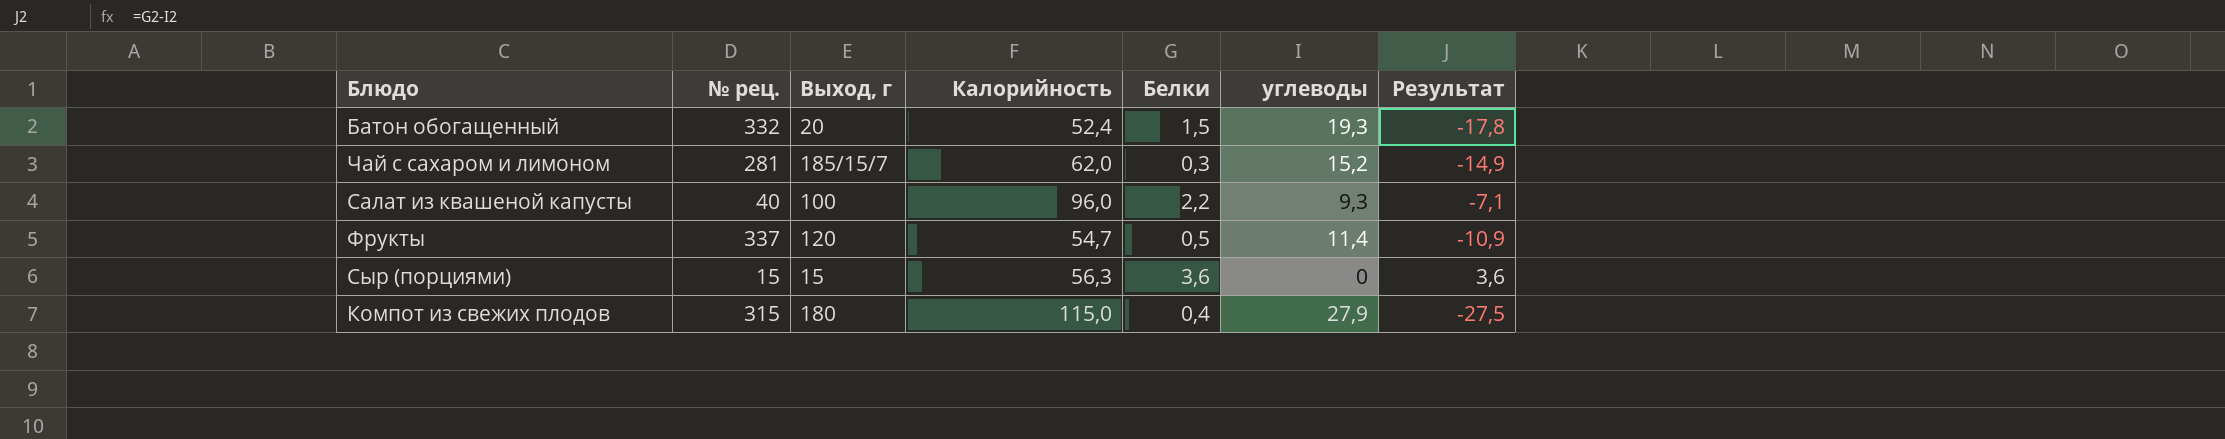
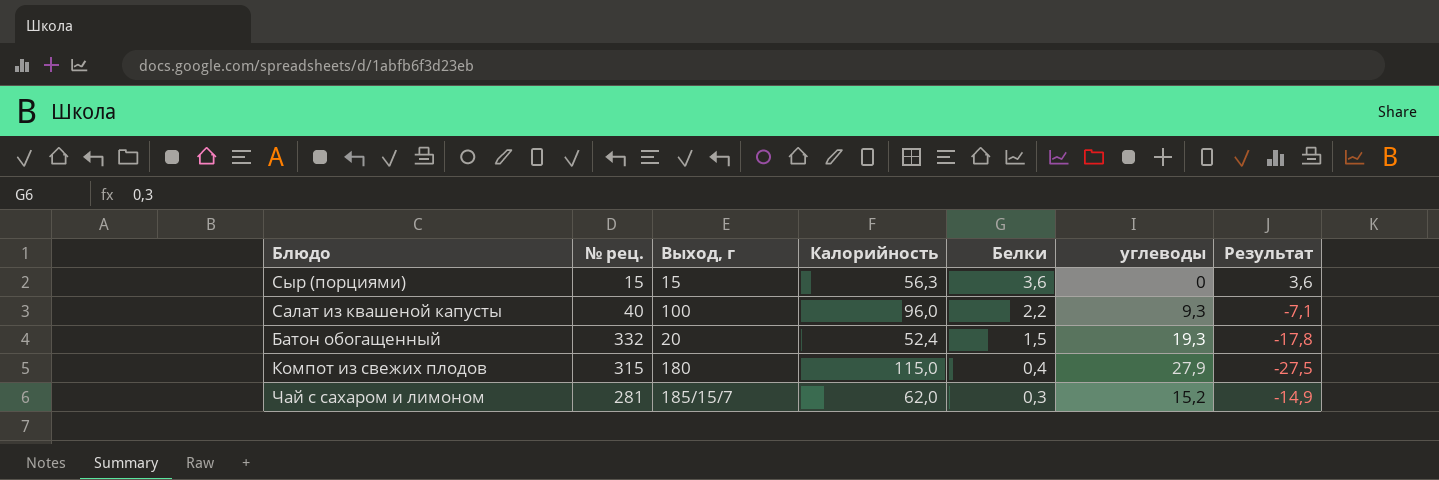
row order: none -> Белки descending
row Фрукты: 337 | 120 | 54,7 | 0,5 | 11,4 | -10,9 -> none

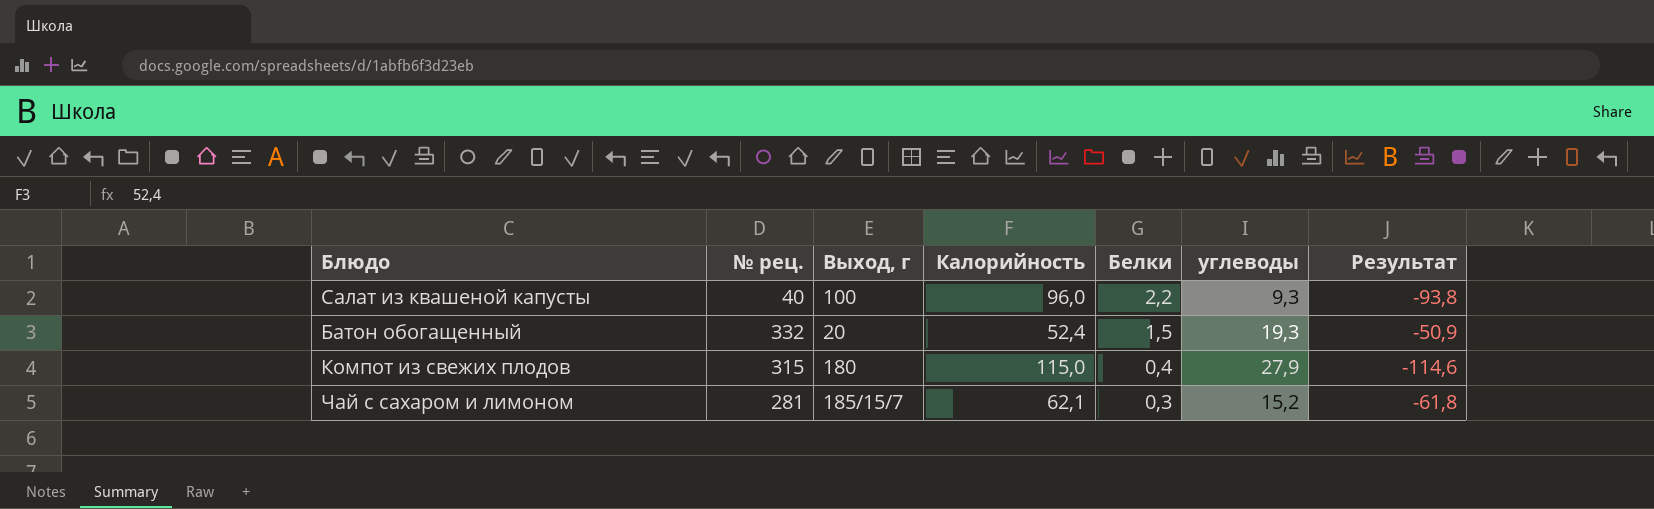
column Результат | formula: [Белки] - [углеводы] -> [Белки] - [Калорийность]
row Сыр (порциями): 15 | 15 | 56,3 | 3,6 | 0 | 3,6 -> none
Чай с сахаром и лимоном | Калорийность: 62,0 -> 62,1

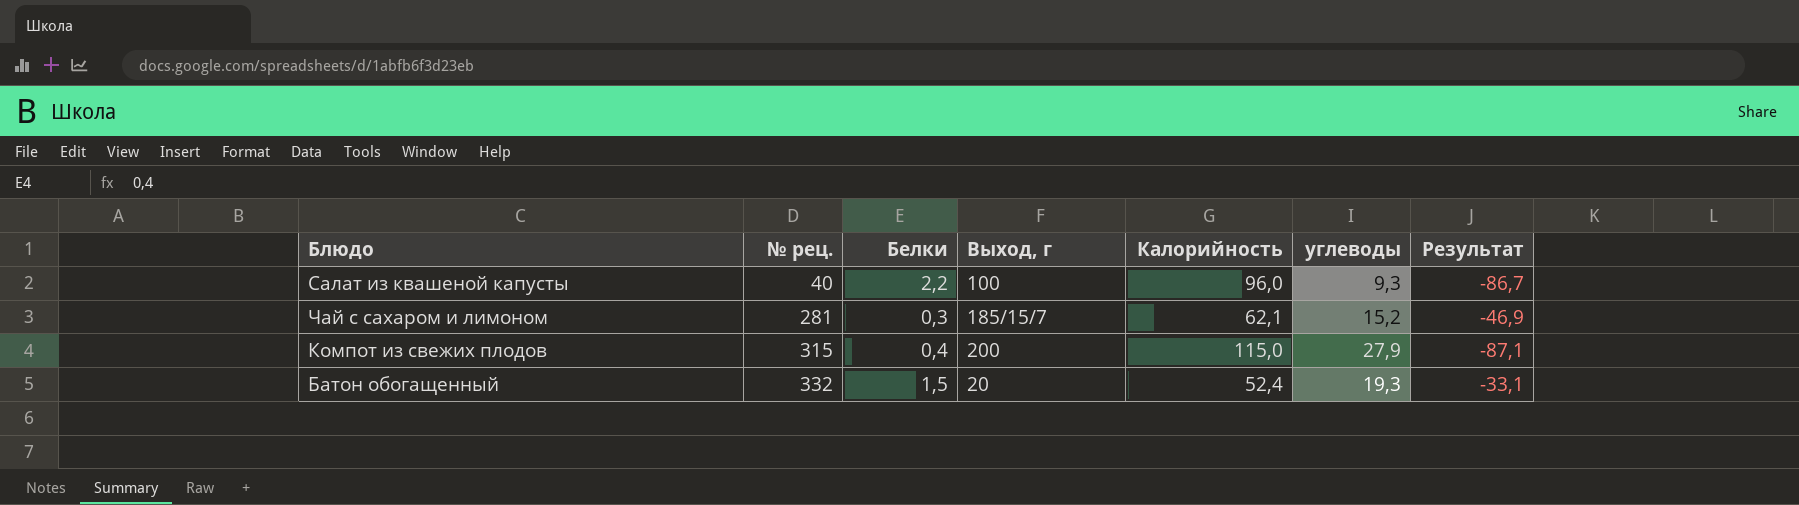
row order: Белки descending -> № рец. ascending
column Белки | position: 5 -> 3
column Результат | formula: [Белки] - [Калорийность] -> [углеводы] - [Калорийность]
Компот из свежих плодов | Выход, г: 180 -> 200

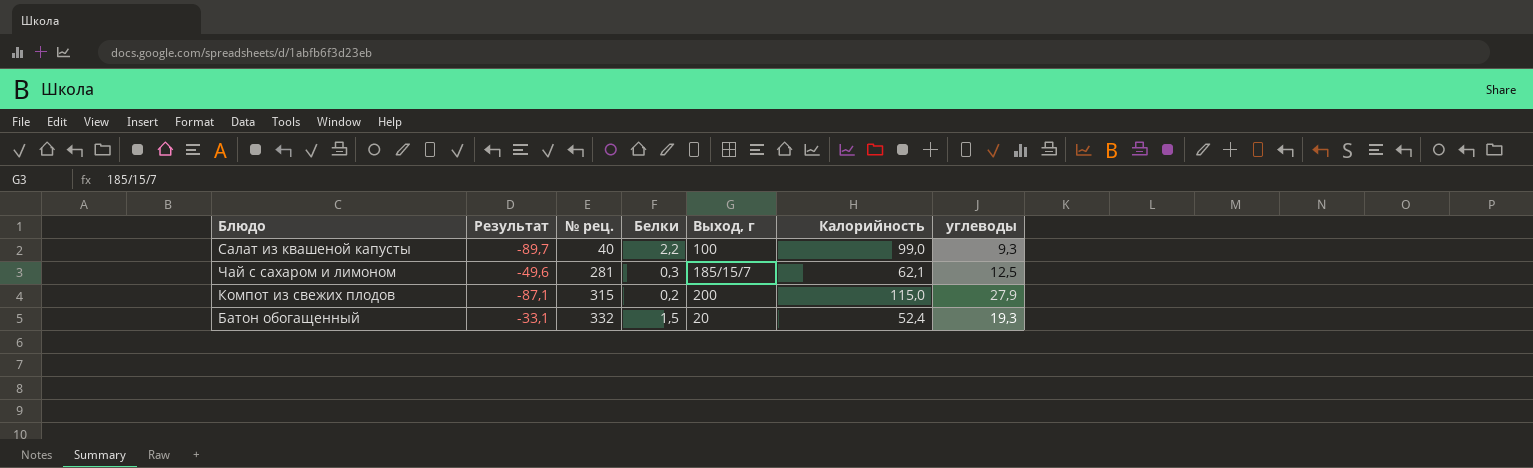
column Результат | position: 7 -> 2
Салат из квашеной капусты | Результат: -86,7 -> -89,7
Салат из квашеной капусты | Калорийность: 96,0 -> 99,0
Чай с сахаром и лимоном | Результат: -46,9 -> -49,6
Чай с сахаром и лимоном | углеводы: 15,2 -> 12,5
Компот из свежих плодов | Белки: 0,4 -> 0,2

